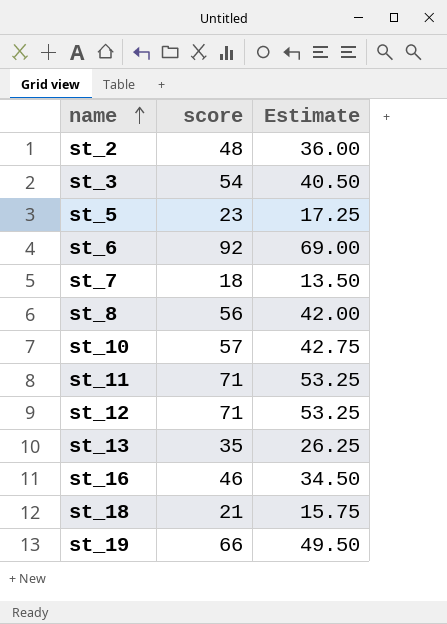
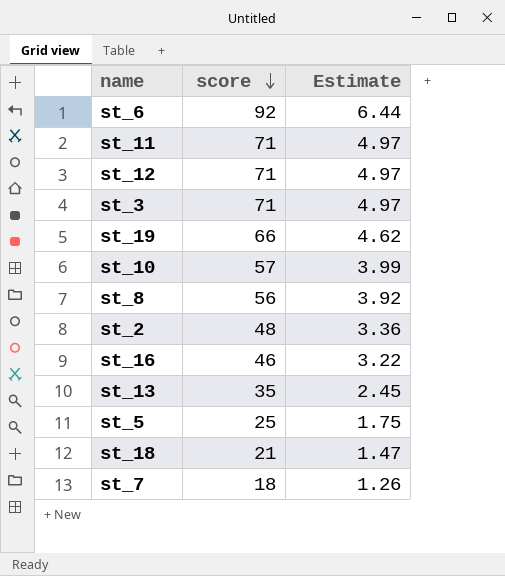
row order: name ascending -> score descending
column Estimate | formula: [score] * 0.75 -> [score] * 0.07
st_3 | score: 54 -> 71
st_5 | score: 23 -> 25

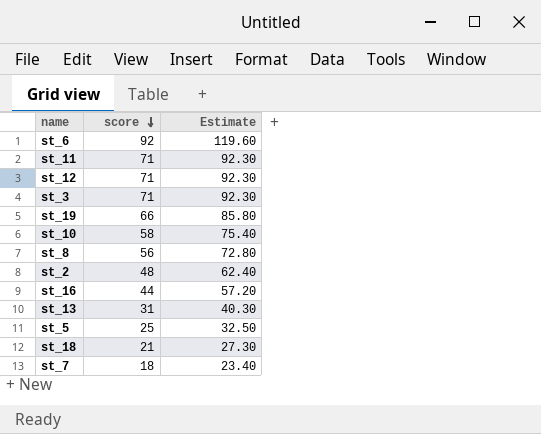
column Estimate | formula: [score] * 0.07 -> [score] * 1.3
st_10 | score: 57 -> 58
st_16 | score: 46 -> 44
st_13 | score: 35 -> 31

